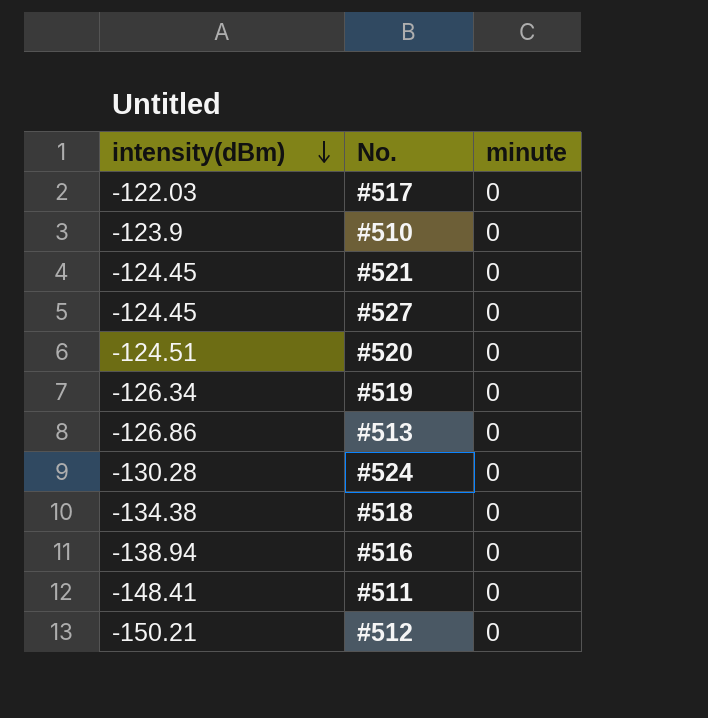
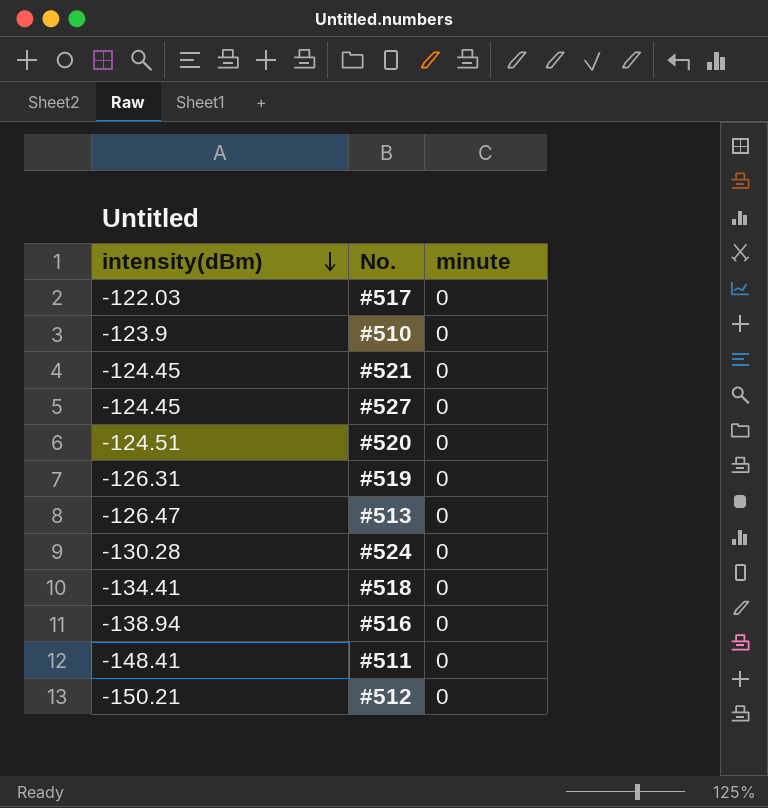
#519 | intensity(dBm): -126.34 -> -126.31
#513 | intensity(dBm): -126.86 -> -126.47
#518 | intensity(dBm): -134.38 -> -134.41

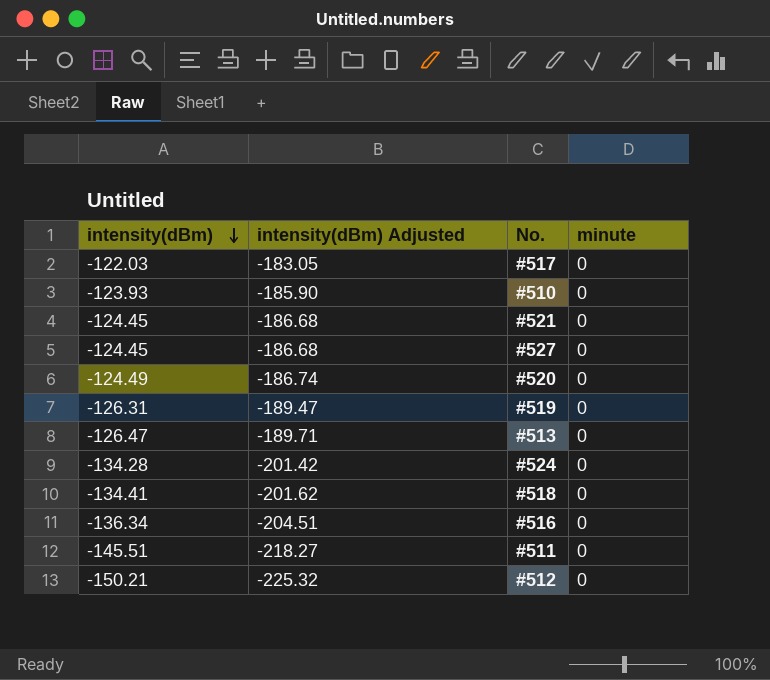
column intensity(dBm) Adjusted | formula: none -> [intensity(dBm)] * 1.5
#510 | intensity(dBm): -123.9 -> -123.93
#520 | intensity(dBm): -124.51 -> -124.49
#524 | intensity(dBm): -130.28 -> -134.28
#516 | intensity(dBm): -138.94 -> -136.34
#511 | intensity(dBm): -148.41 -> -145.51

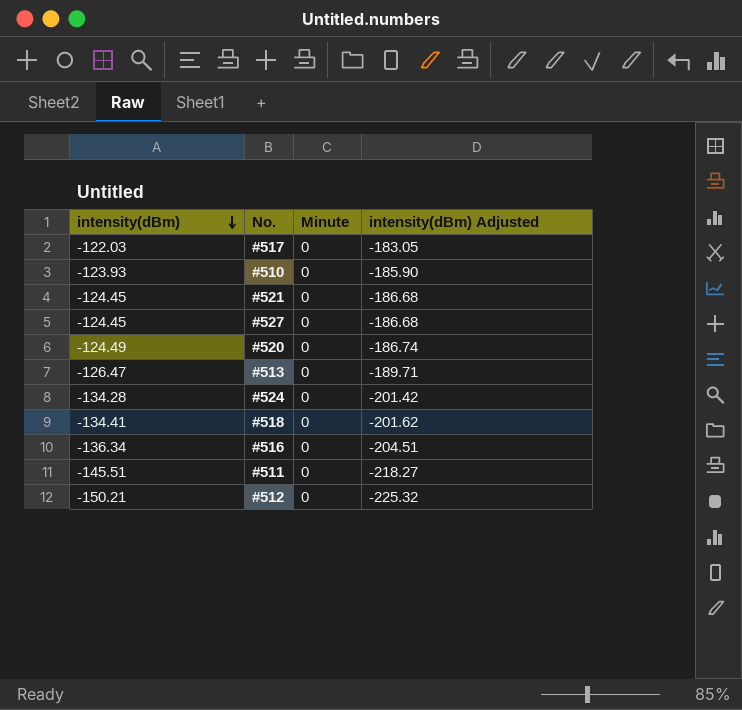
column name: minute -> Minute
column intensity(dBm) Adjusted | position: 2 -> 4
row #519: -126.31 | -189.47 | 0 -> none

